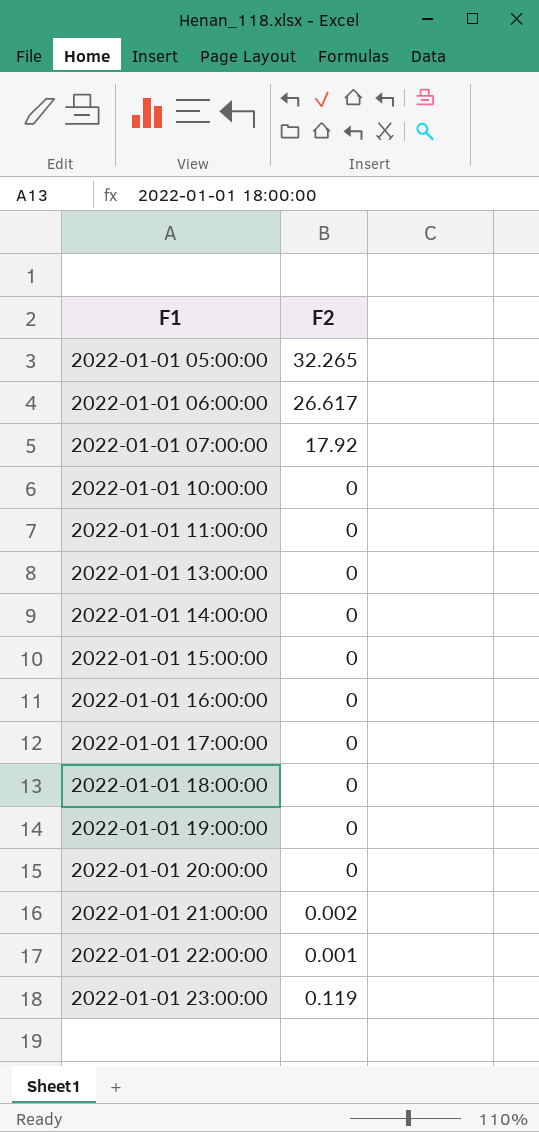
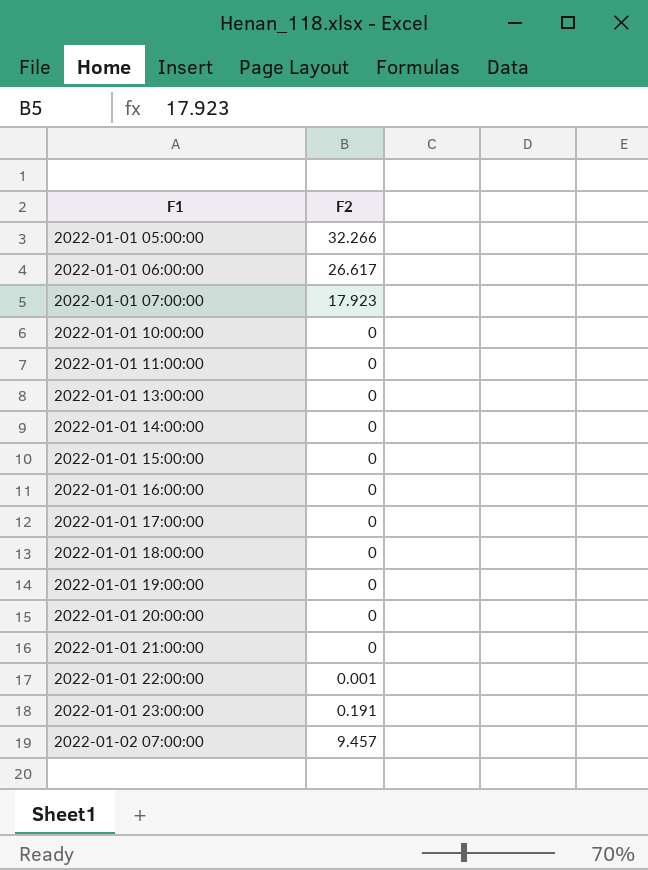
2022-01-01 05:00:00 | F2: 32.265 -> 32.266
2022-01-01 07:00:00 | F2: 17.92 -> 17.923
2022-01-01 21:00:00 | F2: 0.002 -> 0
2022-01-01 23:00:00 | F2: 0.119 -> 0.191
row 2022-01-02 07:00:00: none -> 9.457

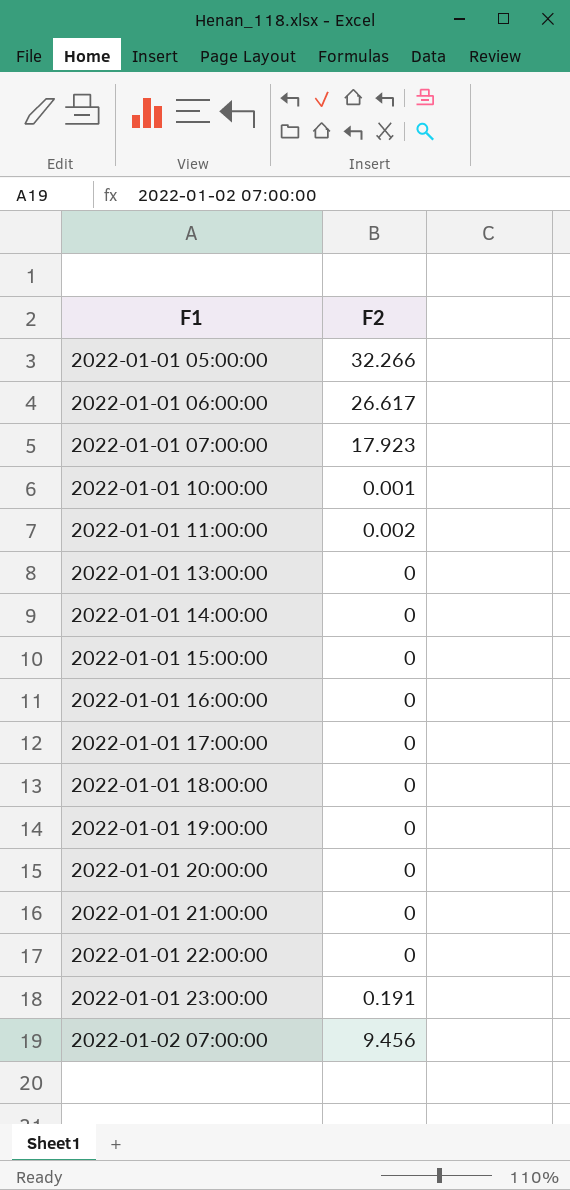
2022-01-01 10:00:00 | F2: 0 -> 0.001
2022-01-01 11:00:00 | F2: 0 -> 0.002
2022-01-01 22:00:00 | F2: 0.001 -> 0
2022-01-02 07:00:00 | F2: 9.457 -> 9.456

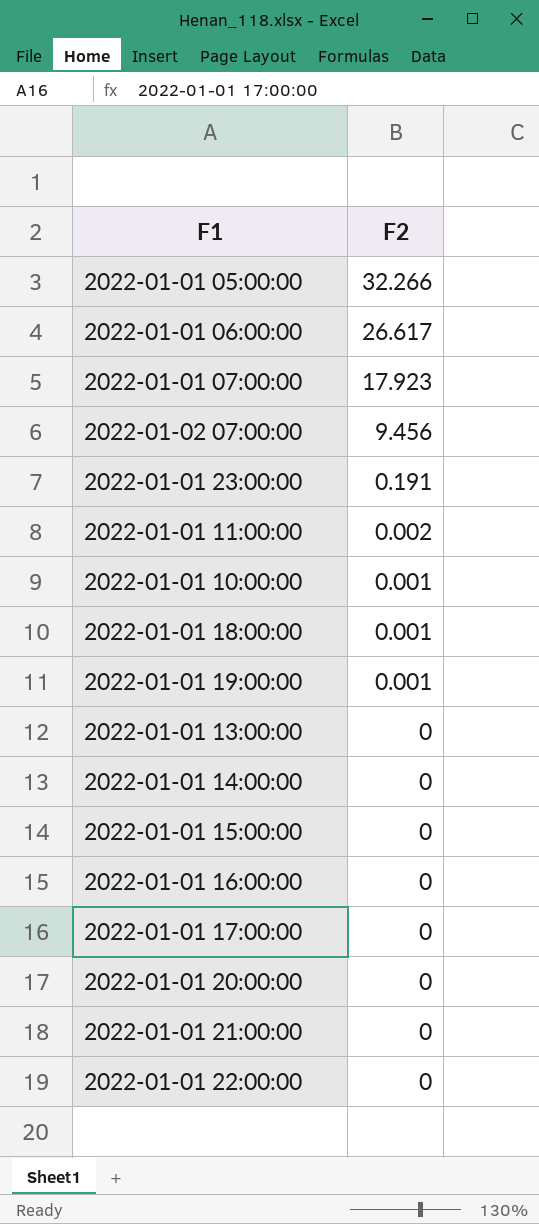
row order: F1 ascending -> F2 descending
2022-01-01 18:00:00 | F2: 0 -> 0.001
2022-01-01 19:00:00 | F2: 0 -> 0.001

